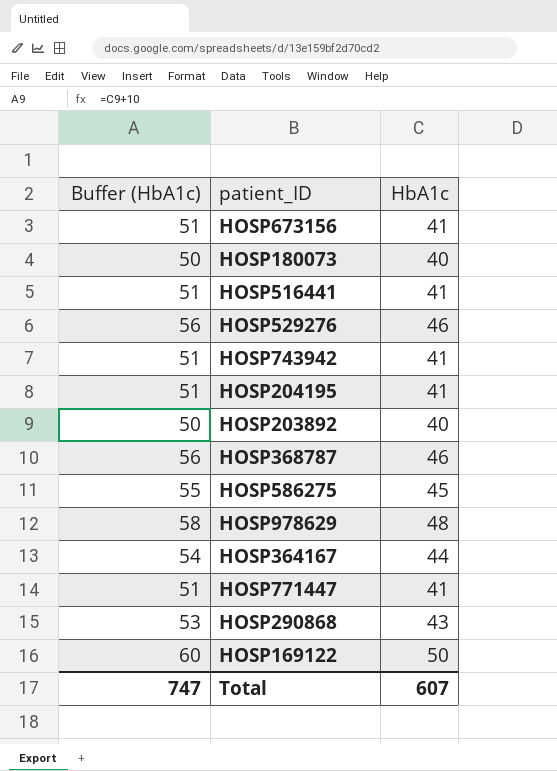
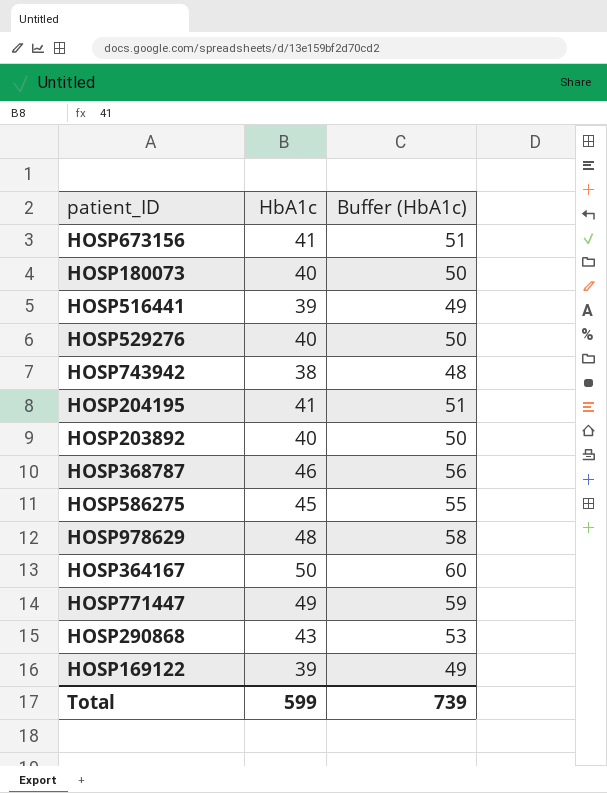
column Buffer (HbA1c) | position: 1 -> 3
HOSP516441 | HbA1c: 41 -> 39
HOSP516441 | Buffer (HbA1c): 51 -> 49
HOSP529276 | HbA1c: 46 -> 40
HOSP529276 | Buffer (HbA1c): 56 -> 50
HOSP743942 | HbA1c: 41 -> 38
HOSP743942 | Buffer (HbA1c): 51 -> 48
HOSP364167 | HbA1c: 44 -> 50
HOSP364167 | Buffer (HbA1c): 54 -> 60
HOSP771447 | HbA1c: 41 -> 49
HOSP771447 | Buffer (HbA1c): 51 -> 59
HOSP169122 | HbA1c: 50 -> 39
HOSP169122 | Buffer (HbA1c): 60 -> 49
Total | HbA1c: 607 -> 599
Total | Buffer (HbA1c): 747 -> 739

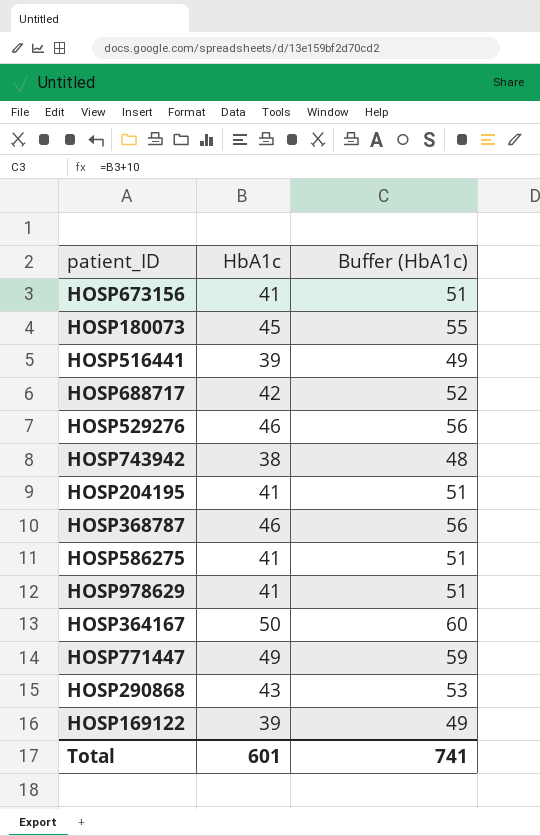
row HOSP203892: 40 | 50 -> none
HOSP180073 | HbA1c: 40 -> 45
HOSP180073 | Buffer (HbA1c): 50 -> 55
row HOSP688717: none -> 42 | 52
HOSP529276 | HbA1c: 40 -> 46
HOSP529276 | Buffer (HbA1c): 50 -> 56
HOSP586275 | HbA1c: 45 -> 41
HOSP586275 | Buffer (HbA1c): 55 -> 51
HOSP978629 | HbA1c: 48 -> 41
HOSP978629 | Buffer (HbA1c): 58 -> 51
Total | HbA1c: 599 -> 601
Total | Buffer (HbA1c): 739 -> 741

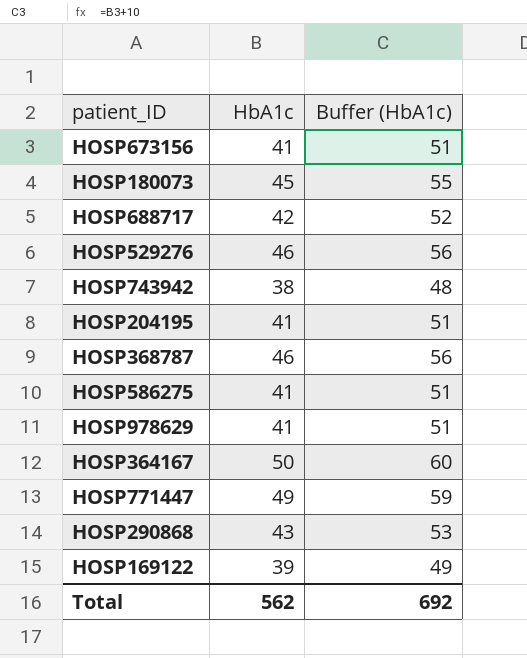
row HOSP516441: 39 | 49 -> none
Total | HbA1c: 601 -> 562
Total | Buffer (HbA1c): 741 -> 692

